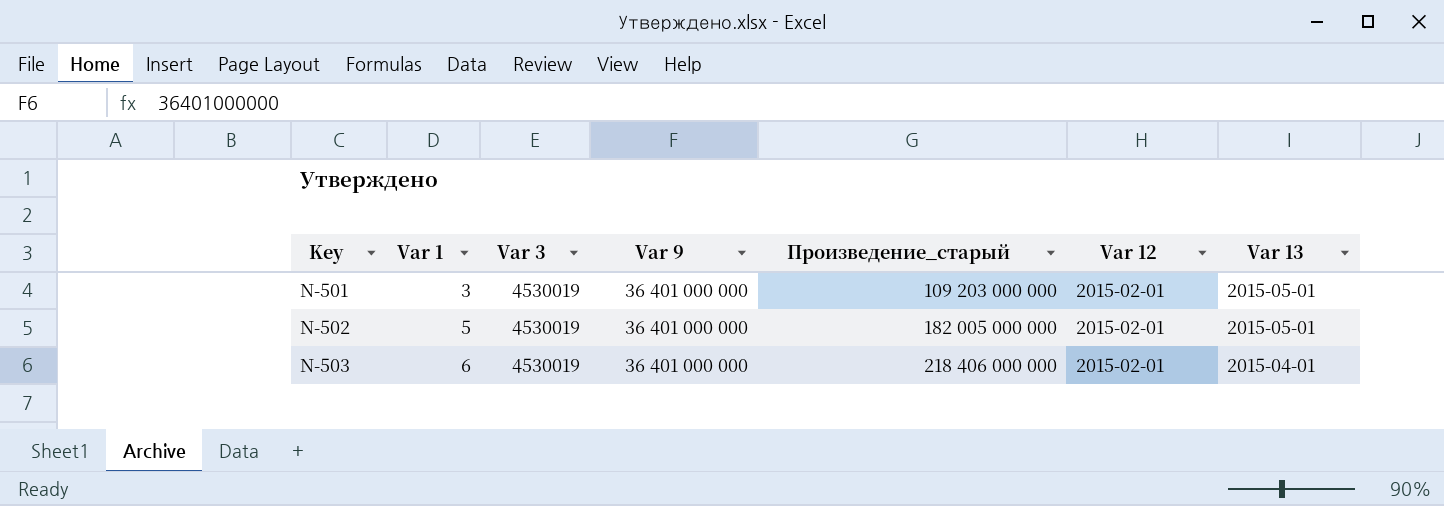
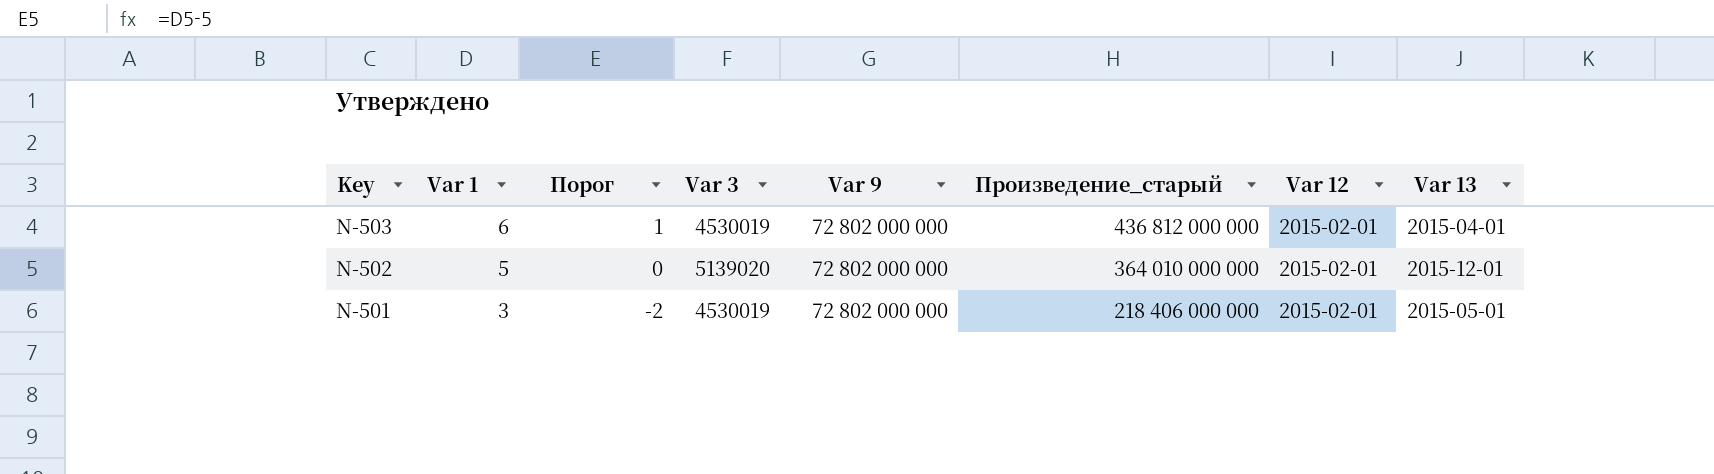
row order: Key ascending -> Key descending
column Порог | formula: none -> [Var 1] - 5
N-503 | Var 9: 36 401 000 000 -> 72 802 000 000
N-503 | Произведение_старый: 218 406 000 000 -> 436 812 000 000
N-502 | Var 3: 4530019 -> 5139020
N-502 | Var 9: 36 401 000 000 -> 72 802 000 000
N-502 | Произведение_старый: 182 005 000 000 -> 364 010 000 000
N-502 | Var 13: 2015-05-01 -> 2015-12-01
N-501 | Var 9: 36 401 000 000 -> 72 802 000 000
N-501 | Произведение_старый: 109 203 000 000 -> 218 406 000 000

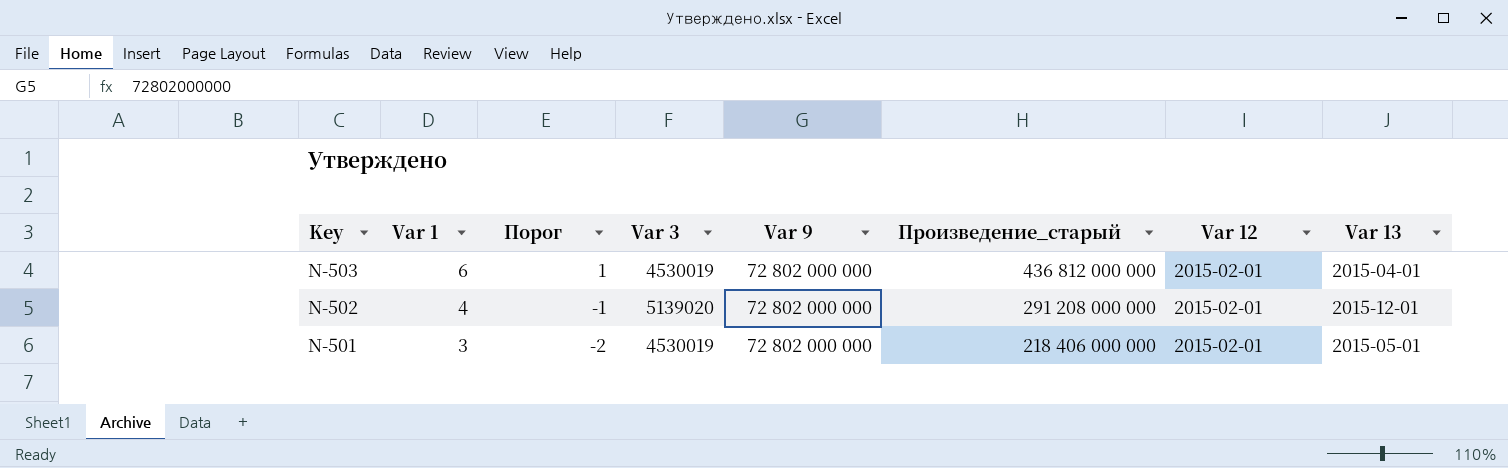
N-502 | Var 1: 5 -> 4
N-502 | Порог: 0 -> -1
N-502 | Произведение_старый: 364 010 000 000 -> 291 208 000 000

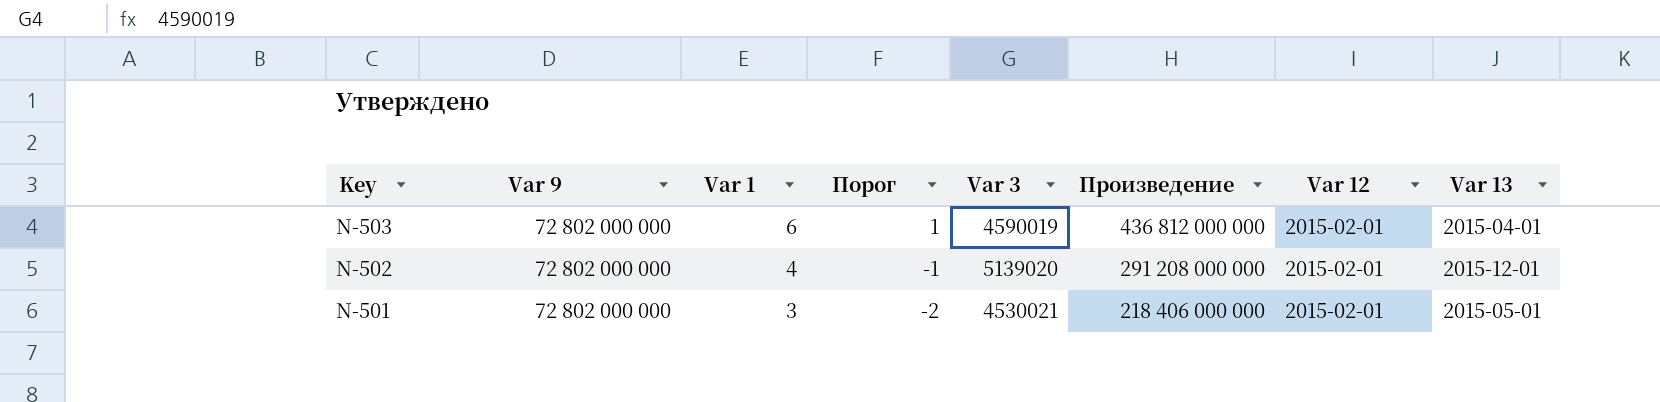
column Var 9 | position: 5 -> 2
column name: Произведение_старый -> Произведение
N-503 | Var 3: 4530019 -> 4590019
N-501 | Var 3: 4530019 -> 4530021

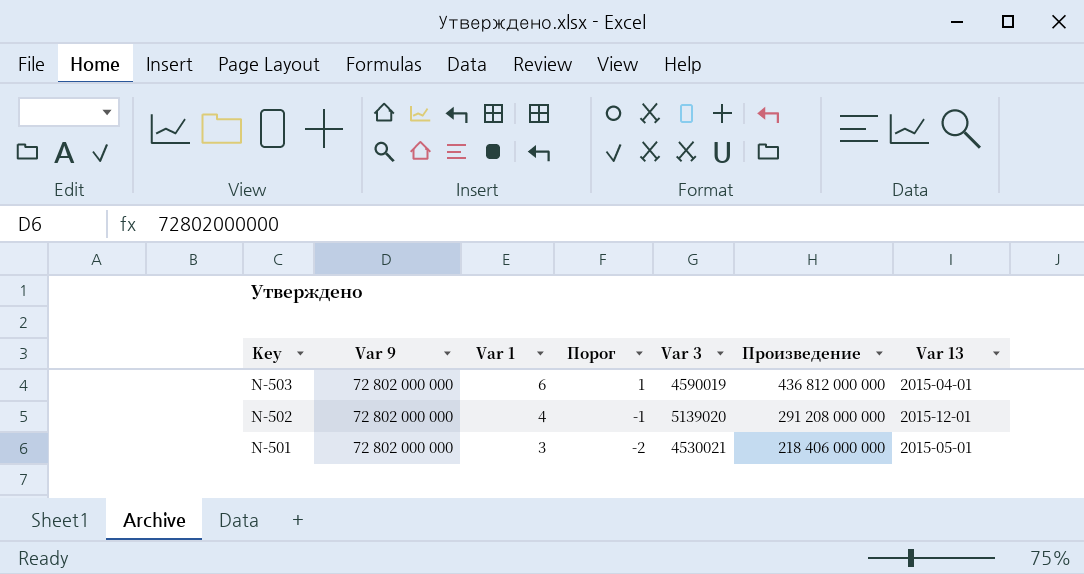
column Var 12 | position: 7 -> none

